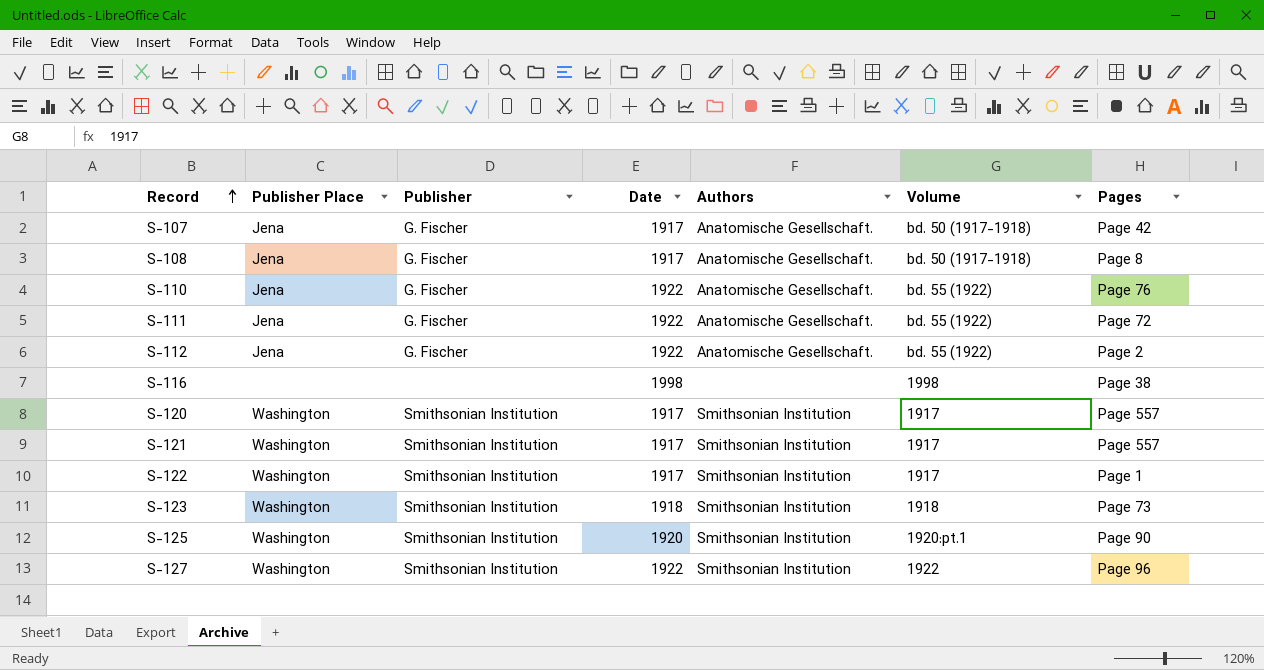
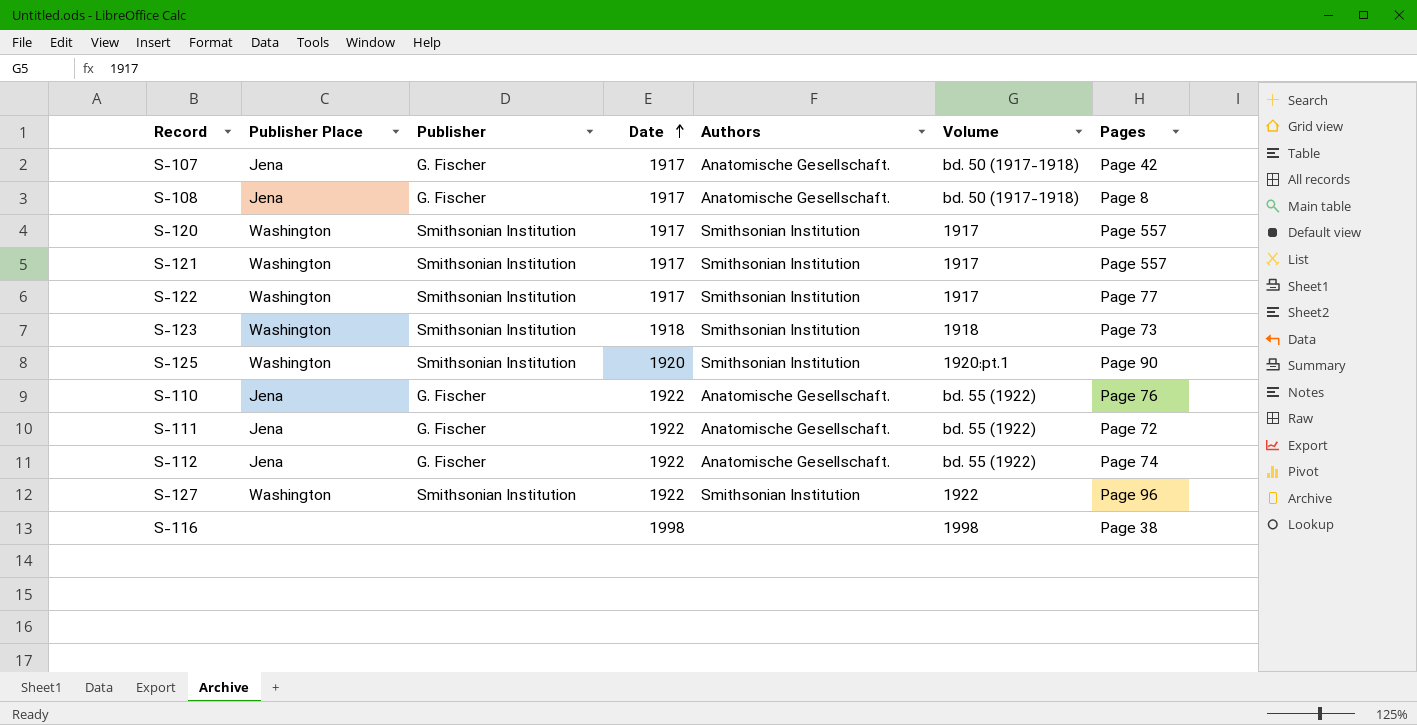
row order: Record ascending -> Date ascending
S-122 | Pages: Page 1 -> Page 77
S-112 | Pages: Page 2 -> Page 74

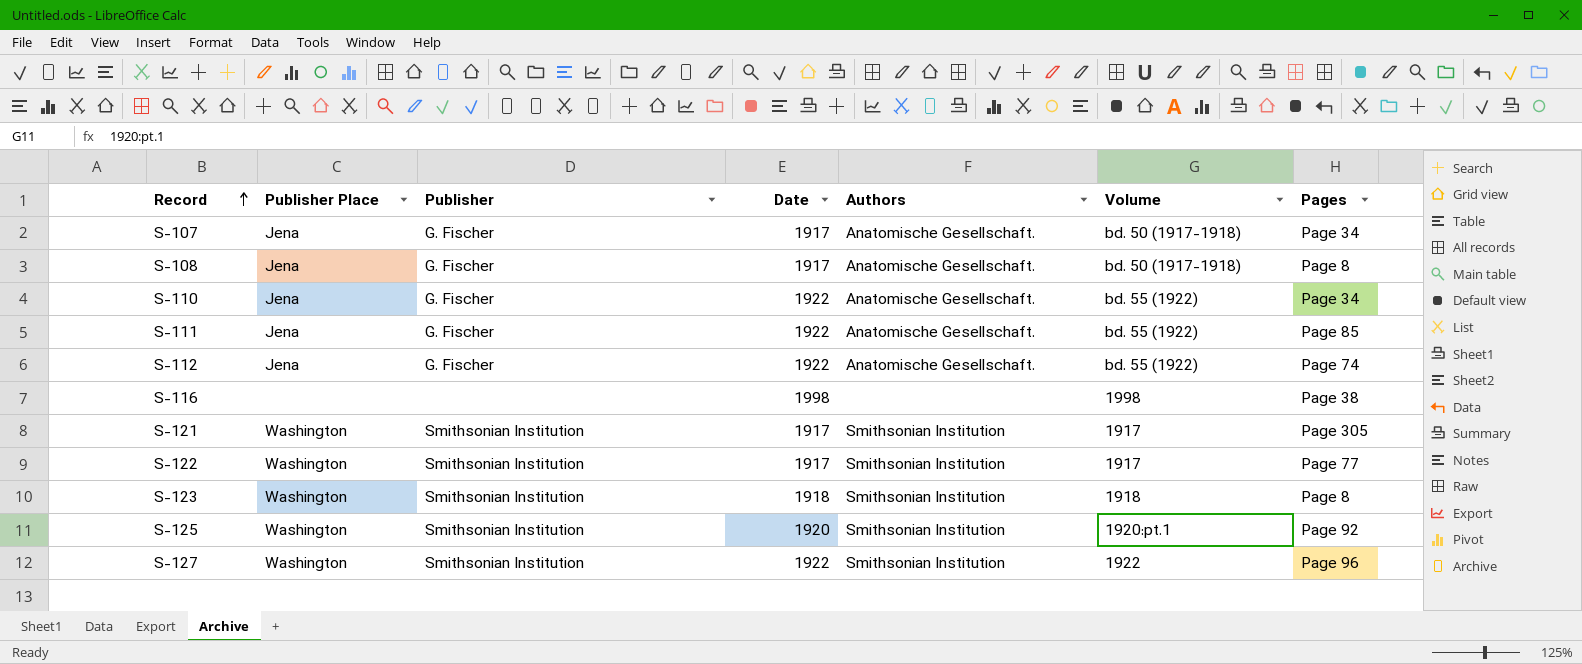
row order: Date ascending -> Record ascending
row S-120: Washington | Smithsonian Institution | 1917 | Smithsonian Institution | 1917 | Page 557 -> none
S-107 | Pages: Page 42 -> Page 34
S-110 | Pages: Page 76 -> Page 34
S-111 | Pages: Page 72 -> Page 85
S-121 | Pages: Page 557 -> Page 305
S-123 | Pages: Page 73 -> Page 8
S-125 | Pages: Page 90 -> Page 92

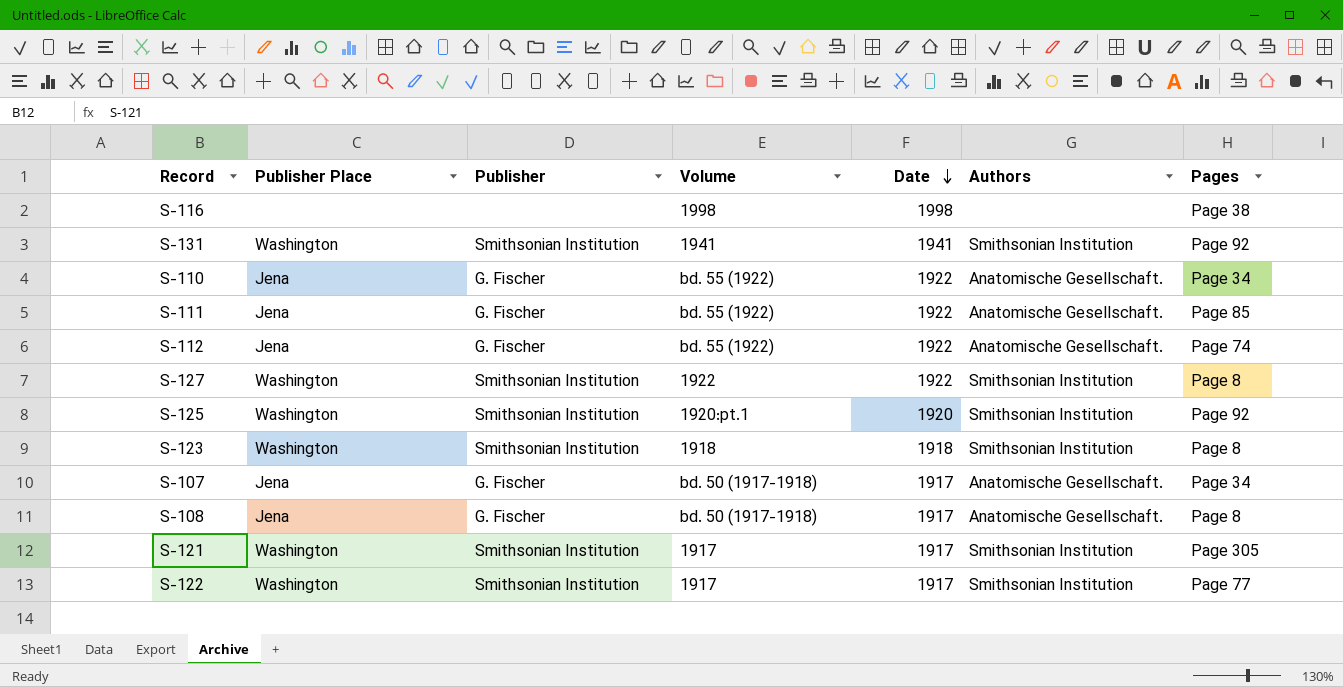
row order: Record ascending -> Date descending
column Volume | position: 6 -> 4
row S-131: none -> Washington | Smithsonian Institution | 1941 | 1941 | Smithsonian Institution | Page 92
S-127 | Pages: Page 96 -> Page 8

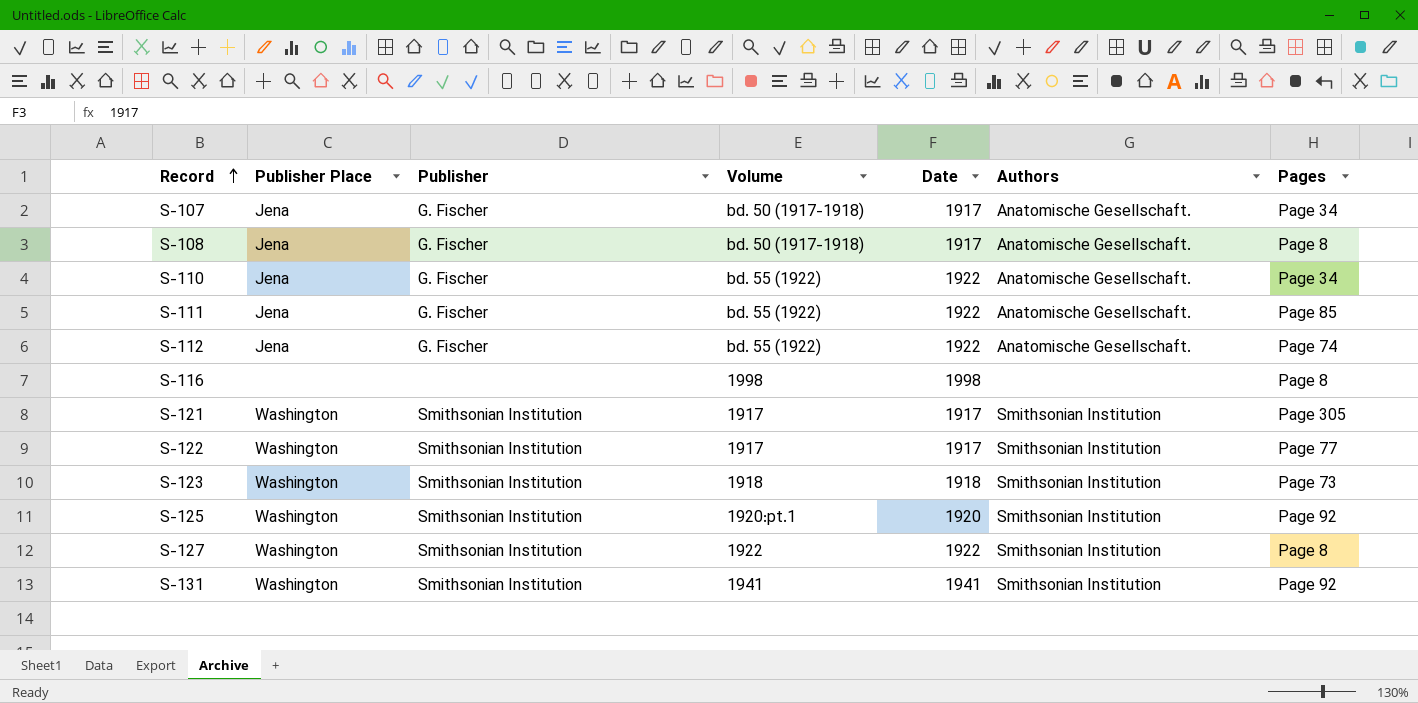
row order: Date descending -> Record ascending
S-116 | Pages: Page 38 -> Page 8
S-123 | Pages: Page 8 -> Page 73

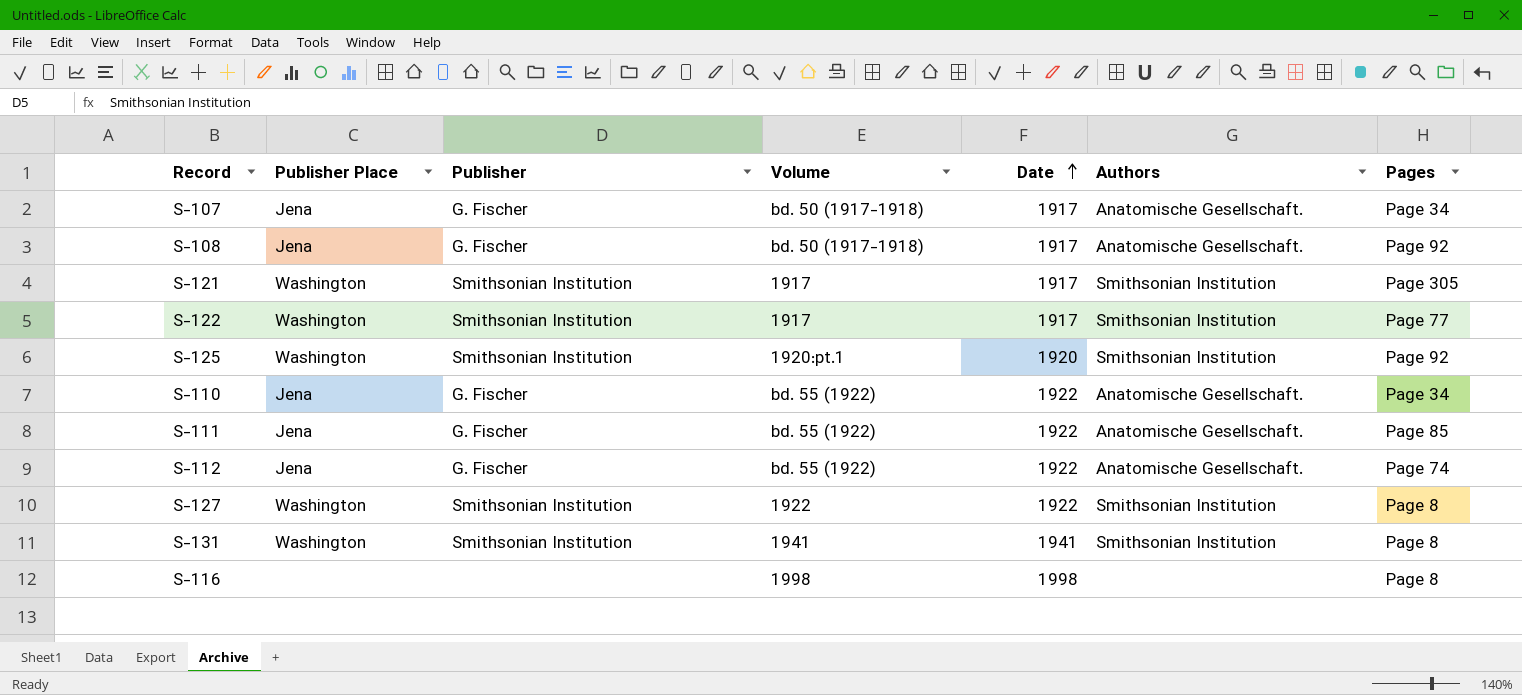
row order: Record ascending -> Date ascending
row S-123: Washington | Smithsonian Institution | 1918 | 1918 | Smithsonian Institution | Page 73 -> none
S-108 | Pages: Page 8 -> Page 92
S-131 | Pages: Page 92 -> Page 8

